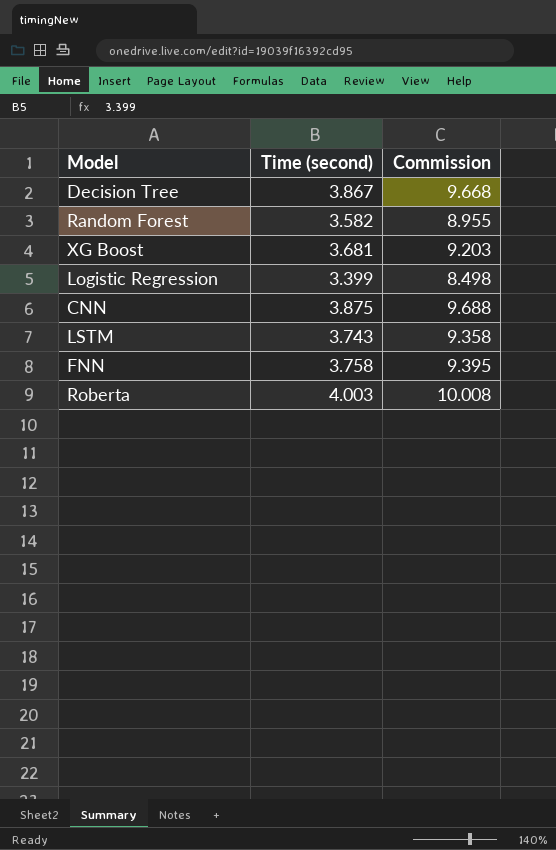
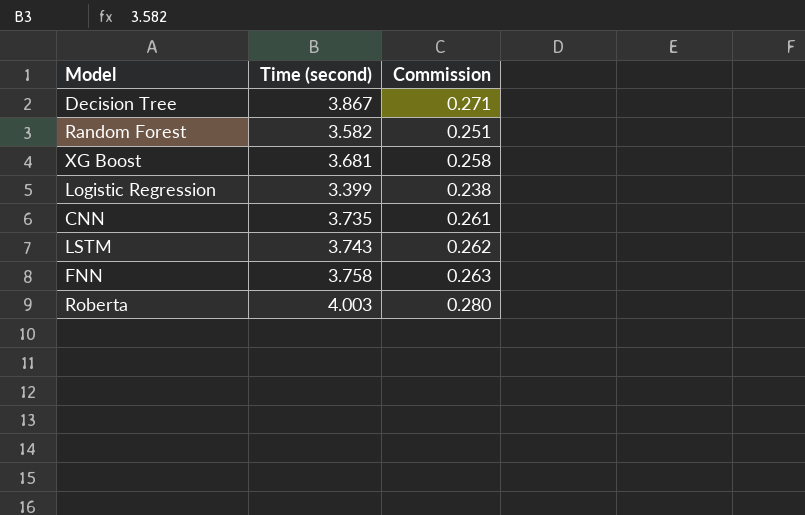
column Commission | formula: [Time (second)] * 2.5 -> [Time (second)] * 0.07
CNN | Time (second): 3.875 -> 3.735

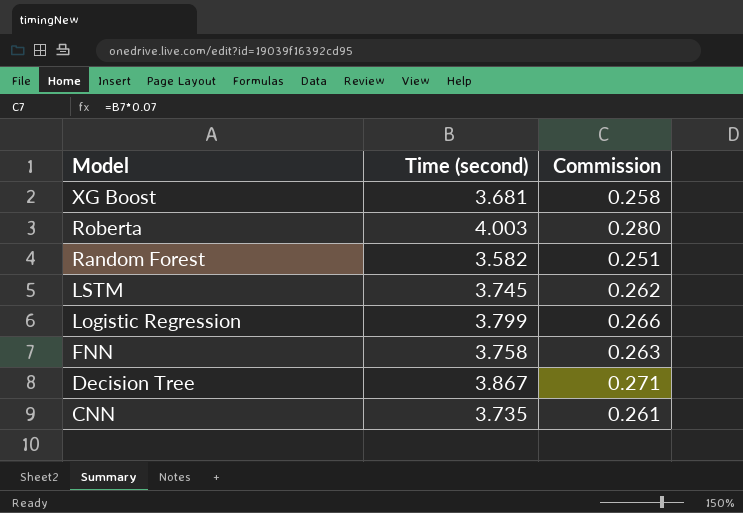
row order: none -> Model descending
LSTM | Time (second): 3.743 -> 3.745
Logistic Regression | Time (second): 3.399 -> 3.799
Logistic Regression | Commission: 0.238 -> 0.266

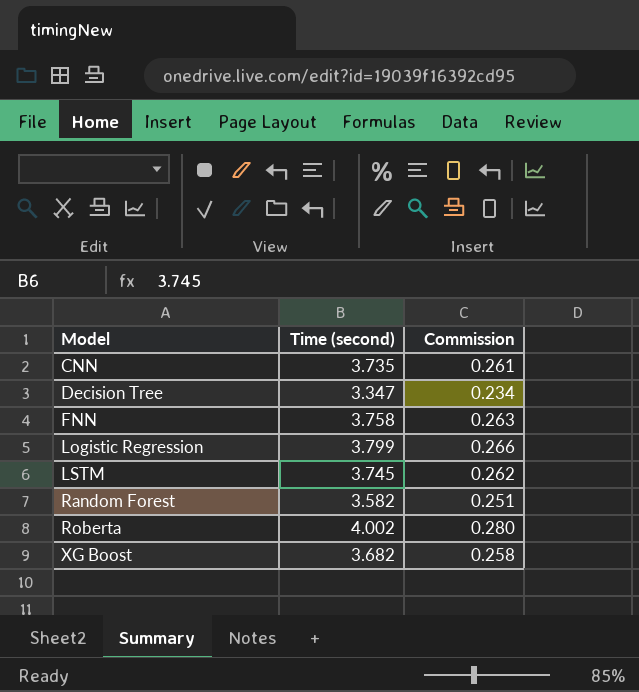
row order: Model descending -> Model ascending
Decision Tree | Time (second): 3.867 -> 3.347
Decision Tree | Commission: 0.271 -> 0.234
Roberta | Time (second): 4.003 -> 4.002
XG Boost | Time (second): 3.681 -> 3.682

